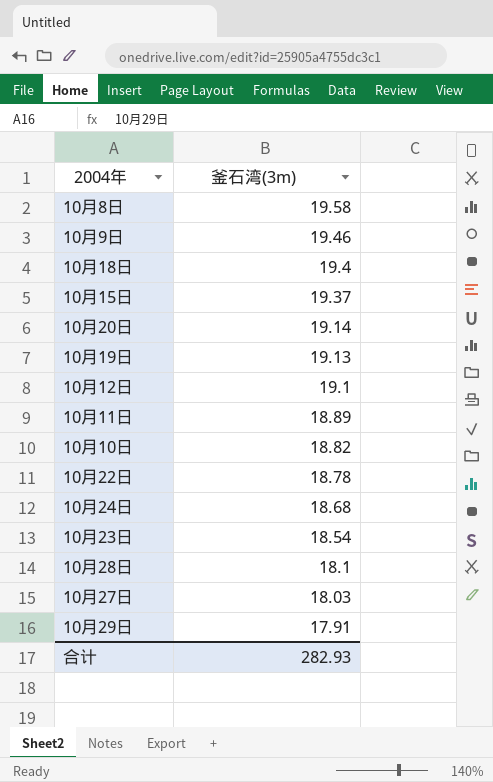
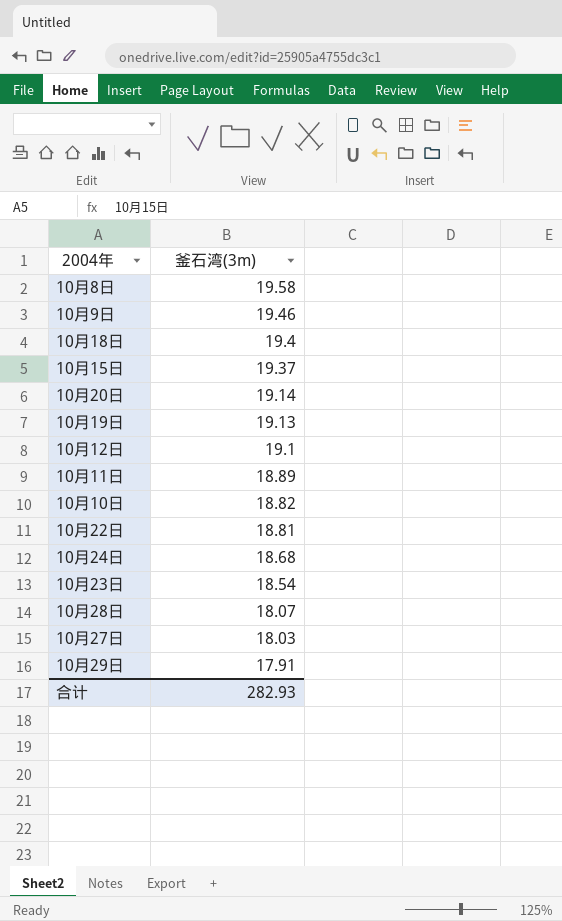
10月22日 | 釜石湾(3m): 18.78 -> 18.81
10月28日 | 釜石湾(3m): 18.1 -> 18.07

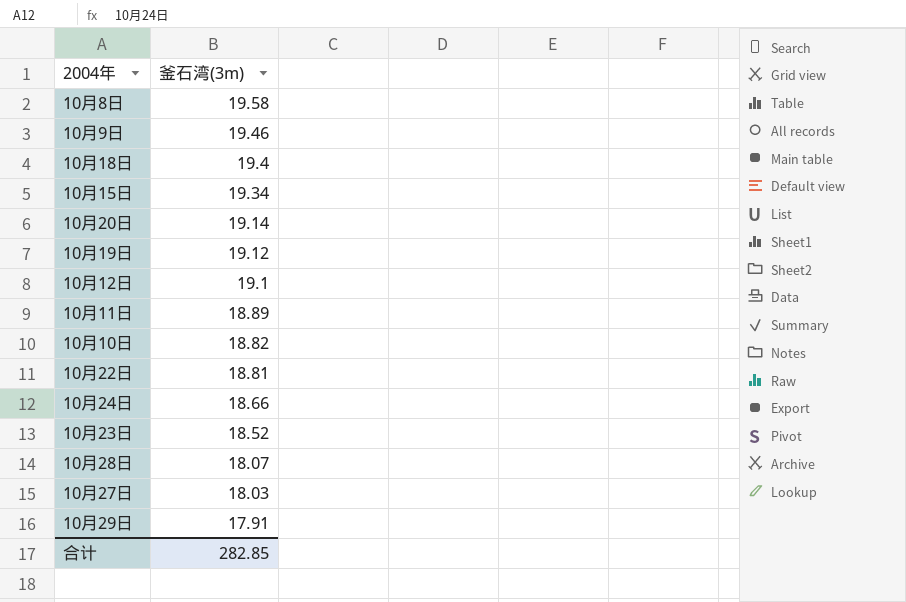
10月15日 | 釜石湾(3m): 19.37 -> 19.34
10月19日 | 釜石湾(3m): 19.13 -> 19.12
10月24日 | 釜石湾(3m): 18.68 -> 18.66
10月23日 | 釜石湾(3m): 18.54 -> 18.52
合计 | 釜石湾(3m): 282.93 -> 282.85

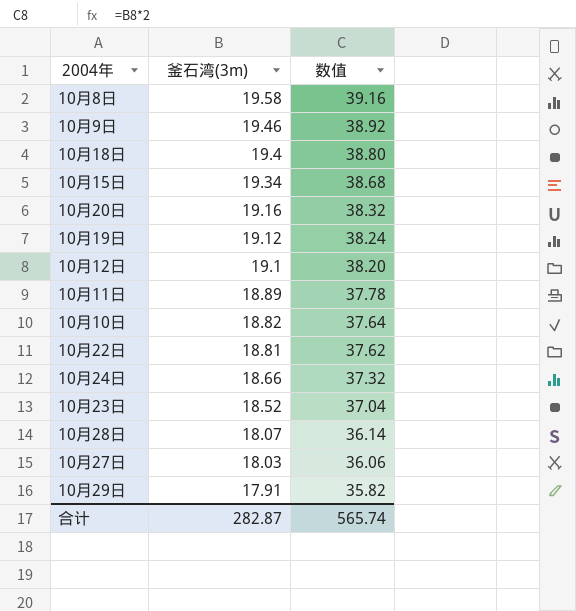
column 数值 | formula: none -> [釜石湾(3m)] * 2
10月20日 | 釜石湾(3m): 19.14 -> 19.16
合计 | 釜石湾(3m): 282.85 -> 282.87

